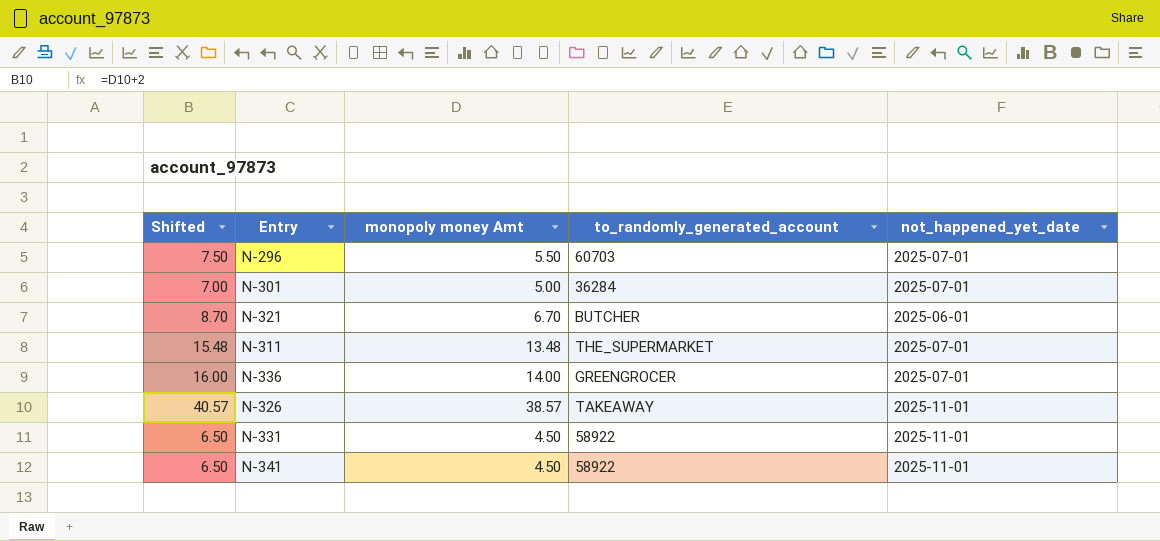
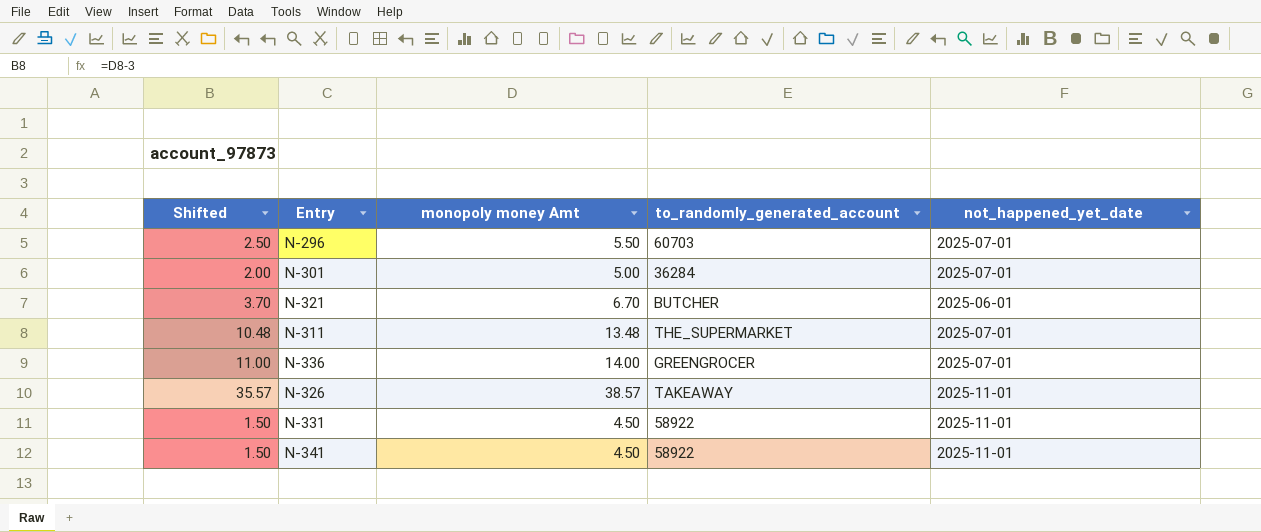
column Shifted | formula: [monopoly money Amt] + 2 -> [monopoly money Amt] - 3

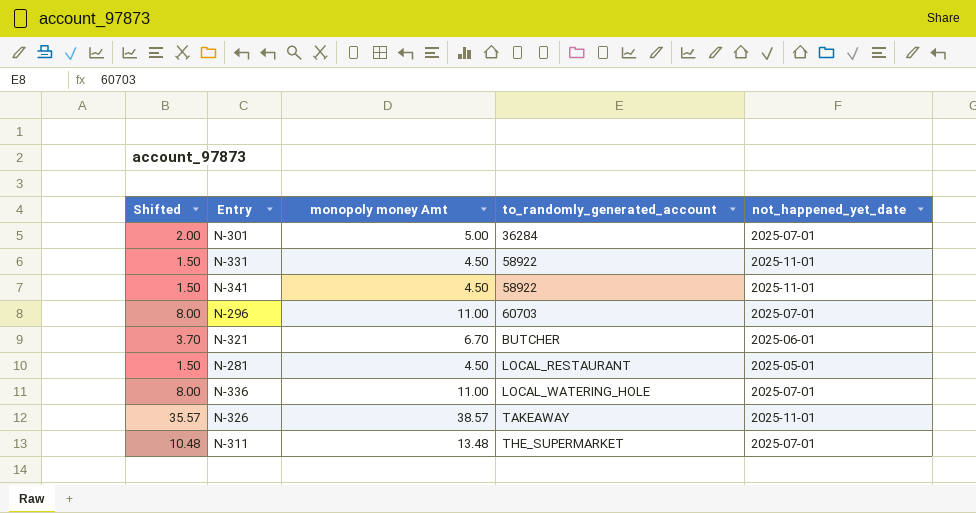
row order: none -> to_randomly_generated_account ascending
N-296 | Shifted: 2.50 -> 8.00
N-296 | monopoly money Amt: 5.50 -> 11.00
row N-281: none -> 1.50 | 4.50 | LOCAL_RESTAURANT | 2025-05-01
N-336 | Shifted: 11.00 -> 8.00
N-336 | monopoly money Amt: 14.00 -> 11.00
N-336 | to_randomly_generated_account: GREENGROCER -> LOCAL_WATERING_HOLE

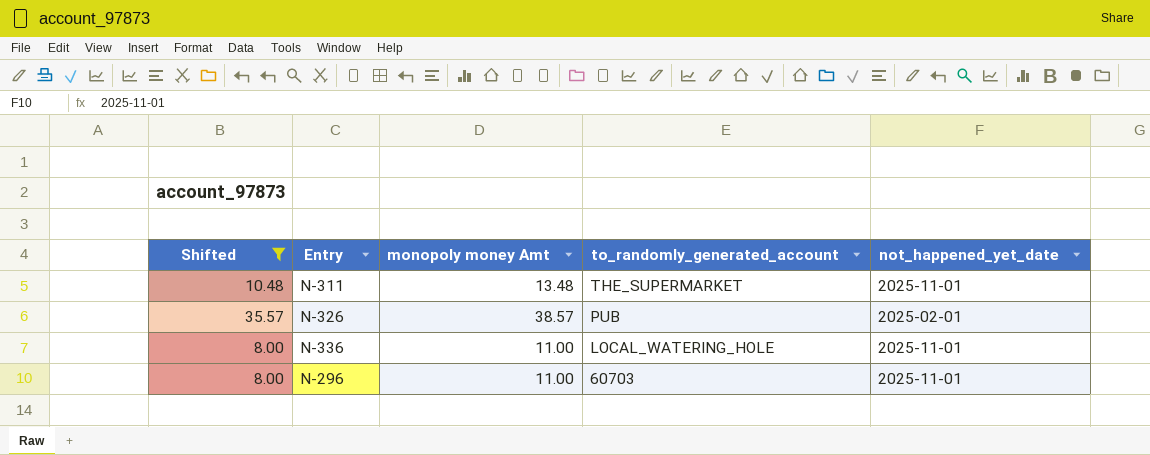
filter: none -> Shifted >= 8.00
row order: to_randomly_generated_account ascending -> to_randomly_generated_account descending
N-311 | not_happened_yet_date: 2025-07-01 -> 2025-11-01
N-326 | to_randomly_generated_account: TAKEAWAY -> PUB
N-326 | not_happened_yet_date: 2025-11-01 -> 2025-02-01
N-336 | not_happened_yet_date: 2025-07-01 -> 2025-11-01
N-296 | not_happened_yet_date: 2025-07-01 -> 2025-11-01

